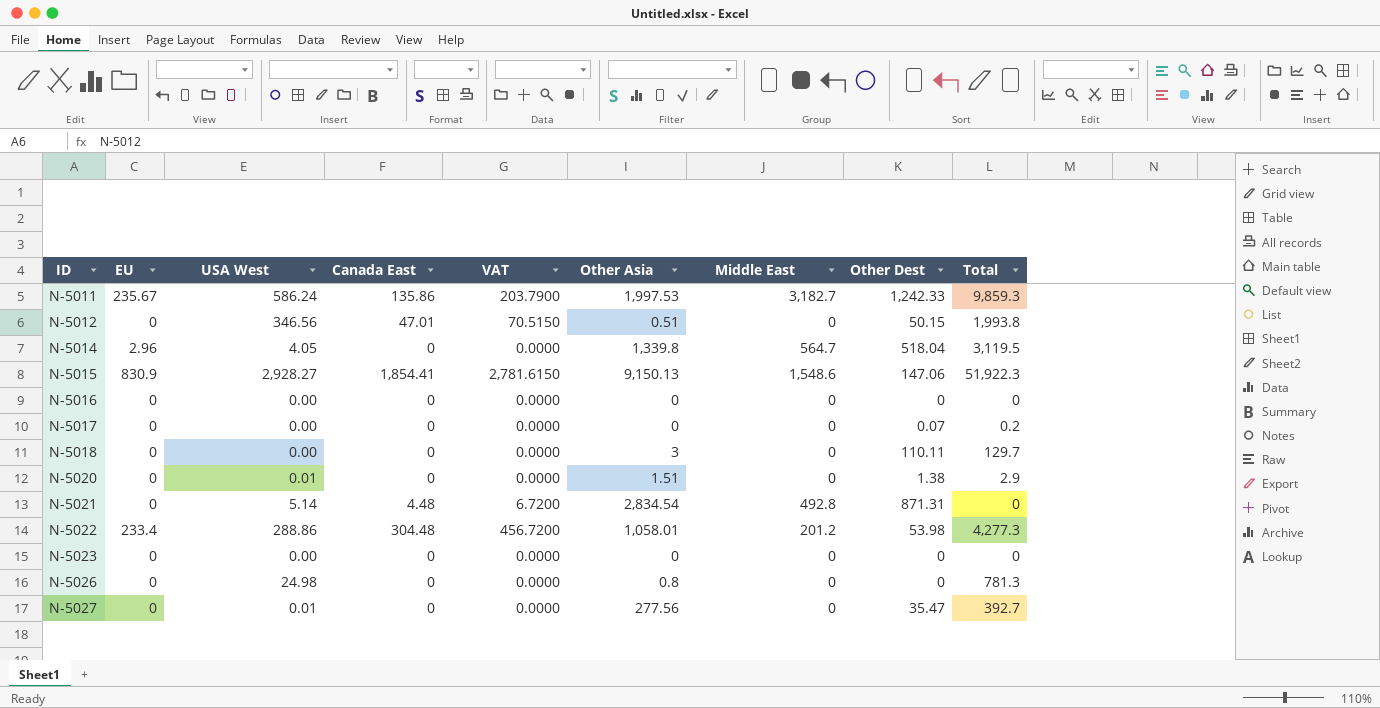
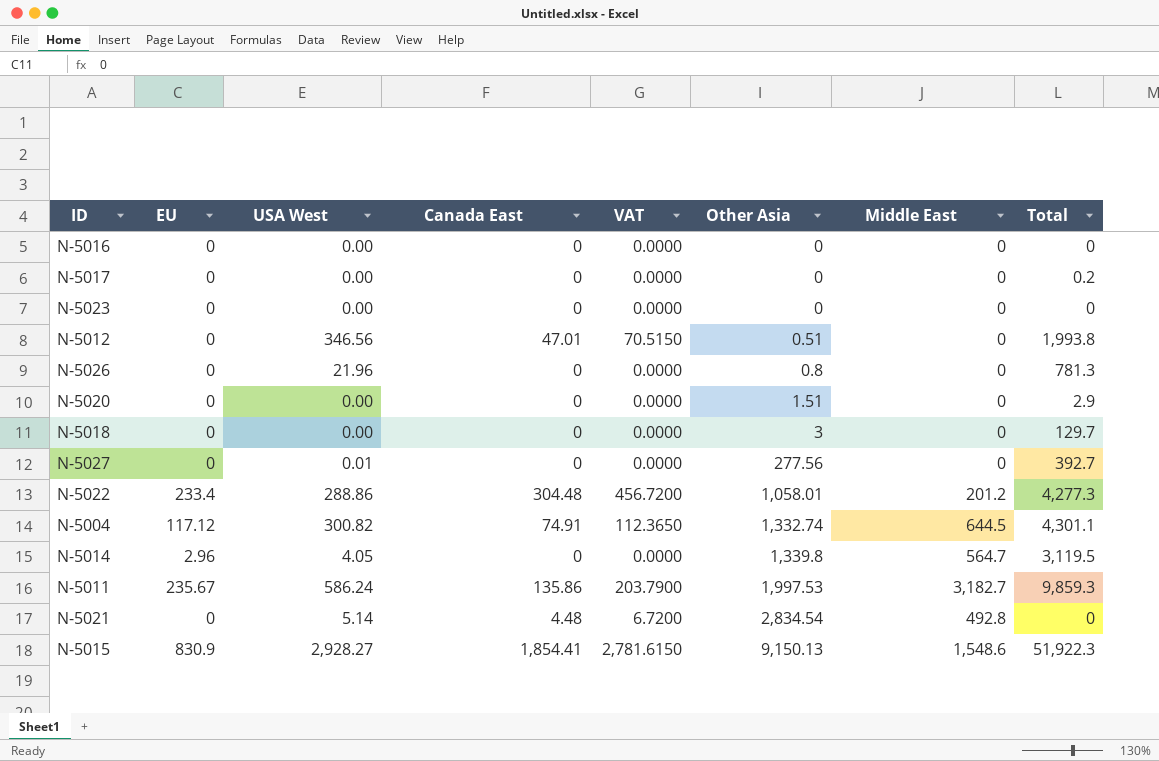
row order: ID ascending -> Other Asia ascending
column Other Dest | position: 8 -> none
N-5026 | USA West: 24.98 -> 21.96
N-5020 | USA West: 0.01 -> 0.00
row N-5004: none -> 117.12 | 300.82 | 74.91 | 112.3650 | 1,332.74 | 644.5 | 4,301.1

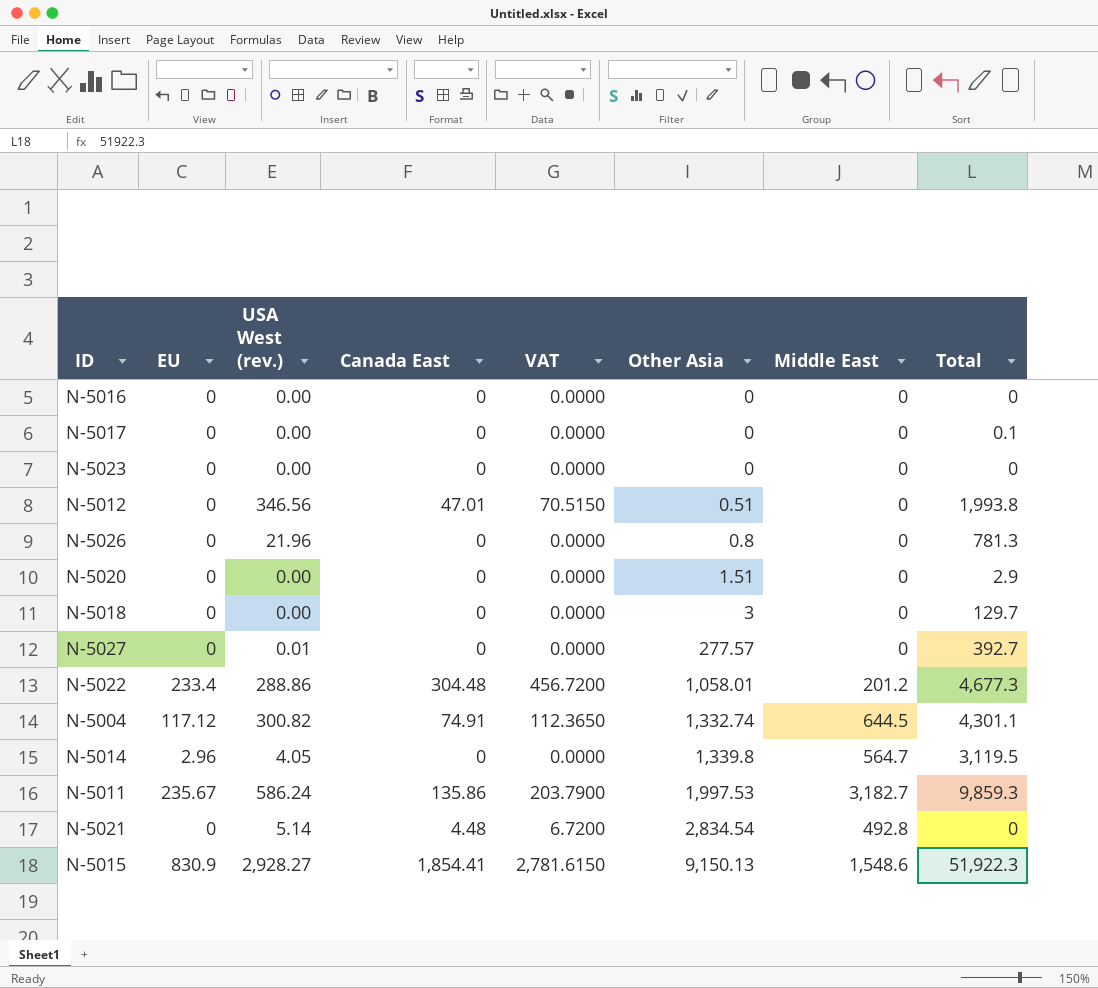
column name: USA West -> USA West (rev.)
N-5017 | Total: 0.2 -> 0.1
N-5027 | Other Asia: 277.56 -> 277.57
N-5022 | Total: 4,277.3 -> 4,677.3

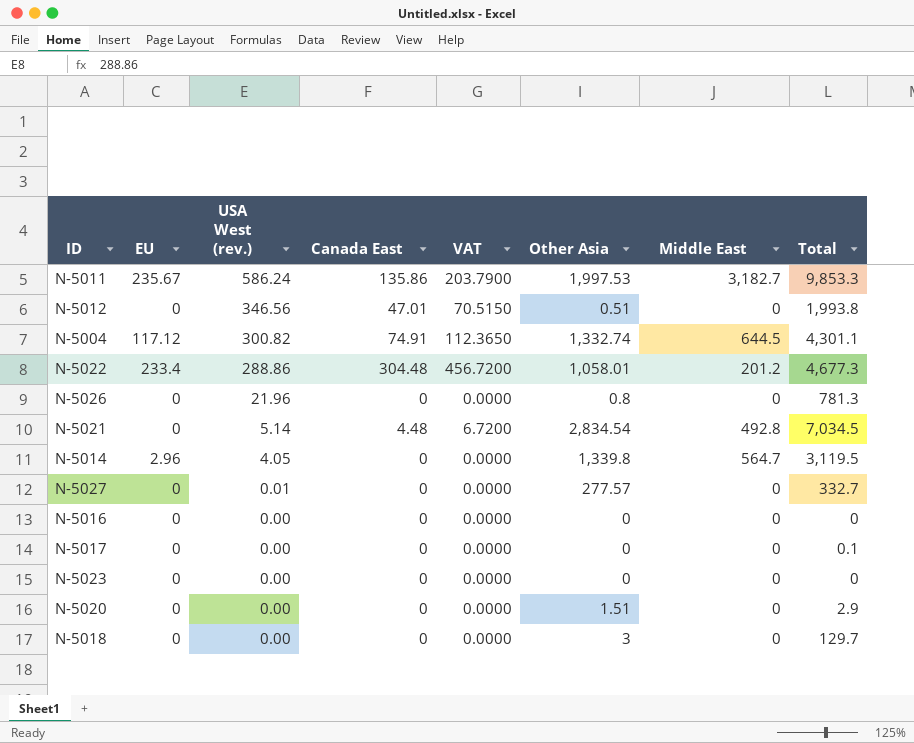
row order: Other Asia ascending -> USA West (rev.) descending
row N-5015: 830.9 | 2,928.27 | 1,854.41 | 2,781.6150 | 9,150.13 | 1,548.6 | 51,922.3 -> none
N-5011 | Total: 9,859.3 -> 9,853.3
N-5021 | Total: 0 -> 7,034.5
N-5027 | Total: 392.7 -> 332.7

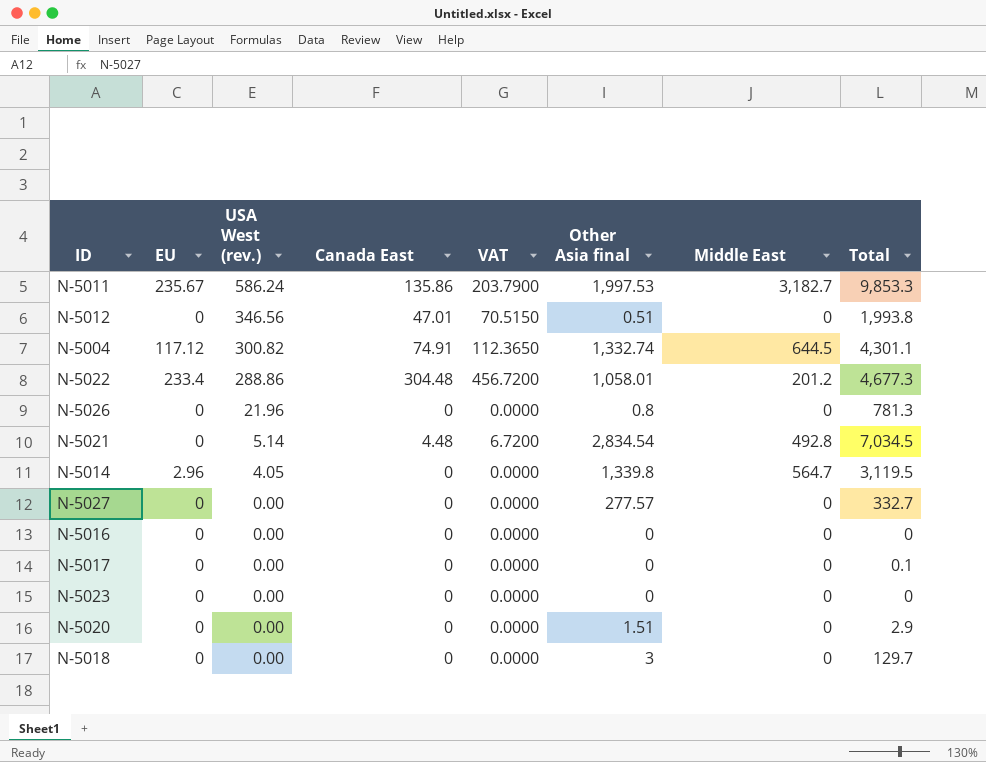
column name: Other Asia -> Other Asia final
N-5027 | USA West (rev.): 0.01 -> 0.00

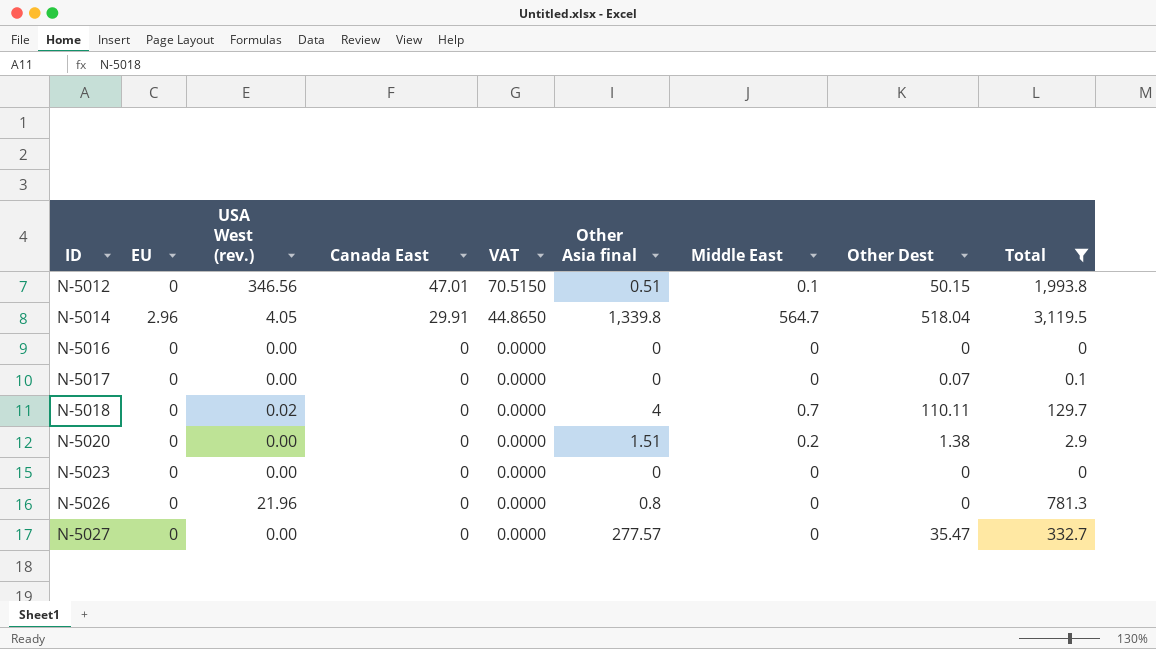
filter: none -> Total <= 3,119.5
row order: USA West (rev.) descending -> ID ascending
column Other Dest | position: none -> 8
N-5012 | Middle East: 0 -> 0.1
N-5014 | Canada East: 0 -> 29.91
N-5014 | VAT: 0.0000 -> 44.8650
N-5018 | USA West (rev.): 0.00 -> 0.02
N-5018 | Other Asia final: 3 -> 4
N-5018 | Middle East: 0 -> 0.7
N-5020 | Middle East: 0 -> 0.2

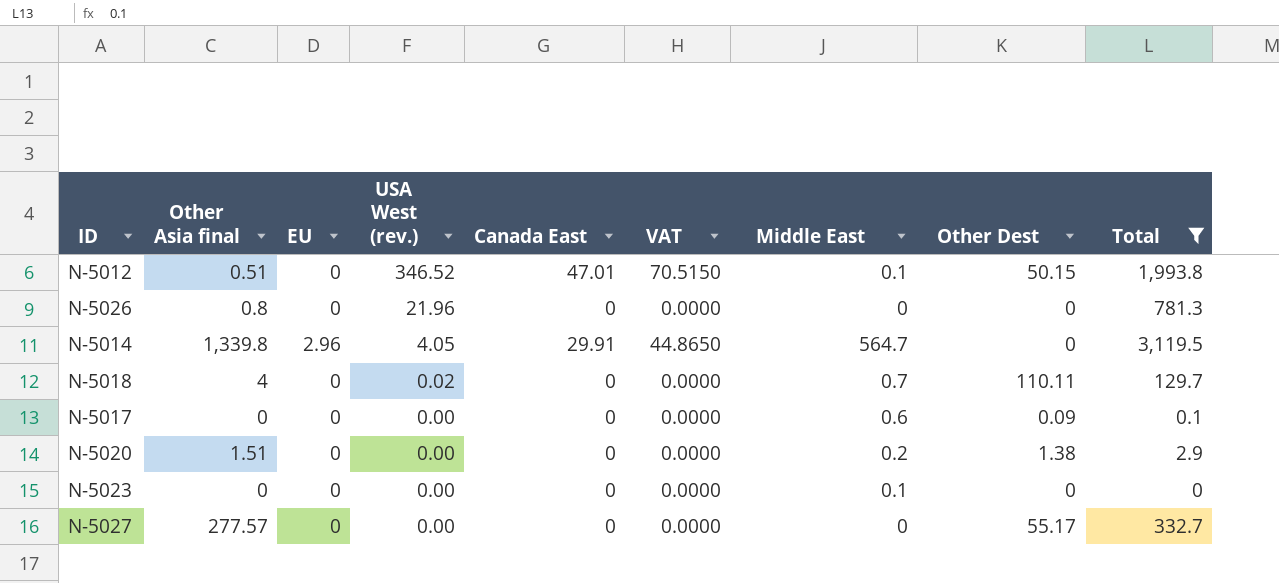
row order: ID ascending -> USA West (rev.) descending
column Other Asia final | position: 6 -> 2
row N-5016: 0 | 0.00 | 0 | 0.0000 | 0 | 0 | 0 | 0 -> none
N-5012 | USA West (rev.): 346.56 -> 346.52
N-5014 | Other Dest: 518.04 -> 0
N-5017 | Middle East: 0 -> 0.6
N-5017 | Other Dest: 0.07 -> 0.09
N-5023 | Middle East: 0 -> 0.1
N-5027 | Other Dest: 35.47 -> 55.17

